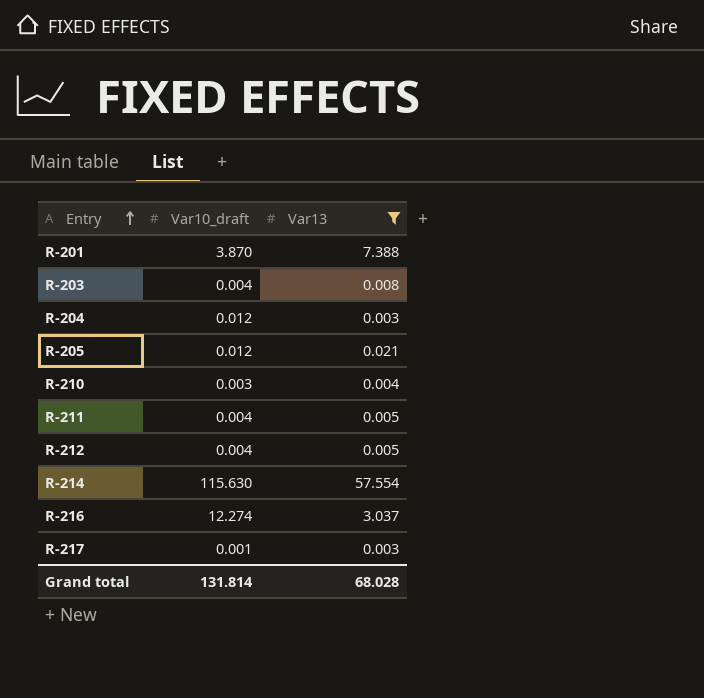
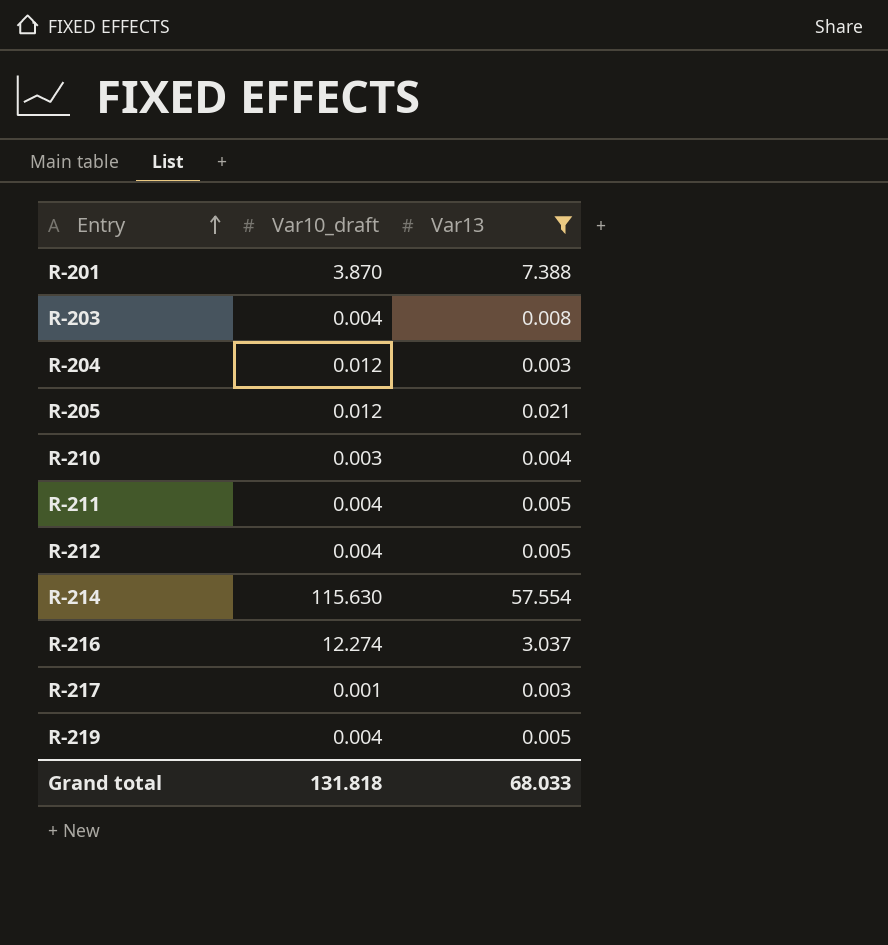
row R-219: none -> 0.004 | 0.005
Grand total | Var10_draft: 131.814 -> 131.818
Grand total | Var13: 68.028 -> 68.033

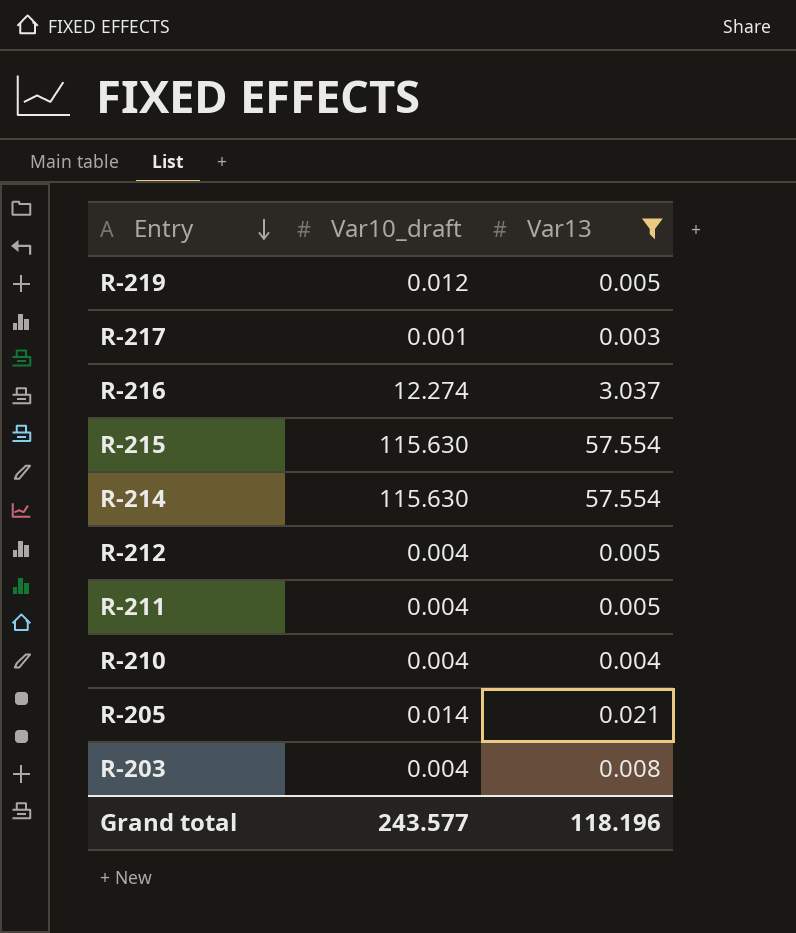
row order: Entry ascending -> Entry descending
row R-201: 3.870 | 7.388 -> none
row R-204: 0.012 | 0.003 -> none
R-219 | Var10_draft: 0.004 -> 0.012
row R-215: none -> 115.630 | 57.554
R-210 | Var10_draft: 0.003 -> 0.004
R-205 | Var10_draft: 0.012 -> 0.014
Grand total | Var10_draft: 131.818 -> 243.577
Grand total | Var13: 68.033 -> 118.196

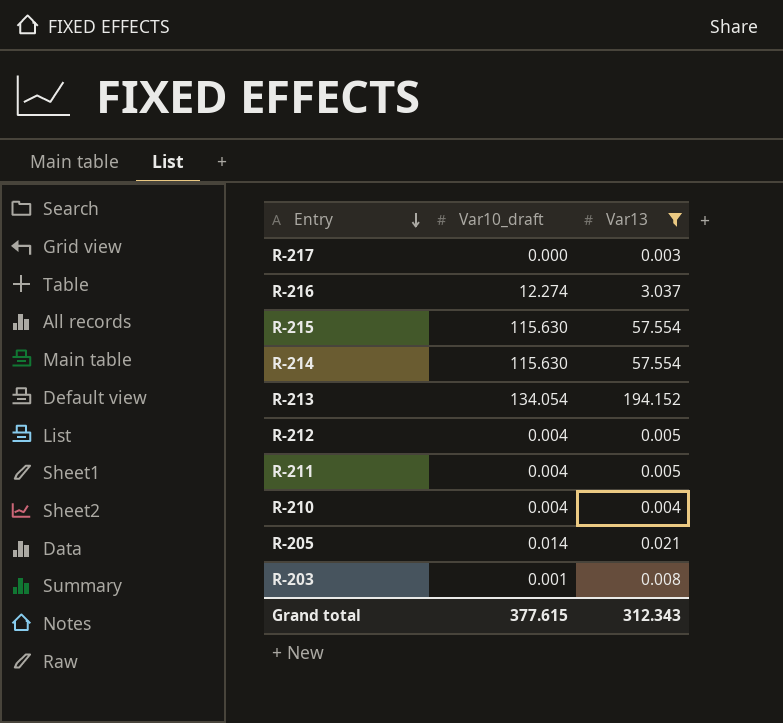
row R-219: 0.012 | 0.005 -> none
R-217 | Var10_draft: 0.001 -> 0.000
row R-213: none -> 134.054 | 194.152
R-203 | Var10_draft: 0.004 -> 0.001
Grand total | Var10_draft: 243.577 -> 377.615
Grand total | Var13: 118.196 -> 312.343

